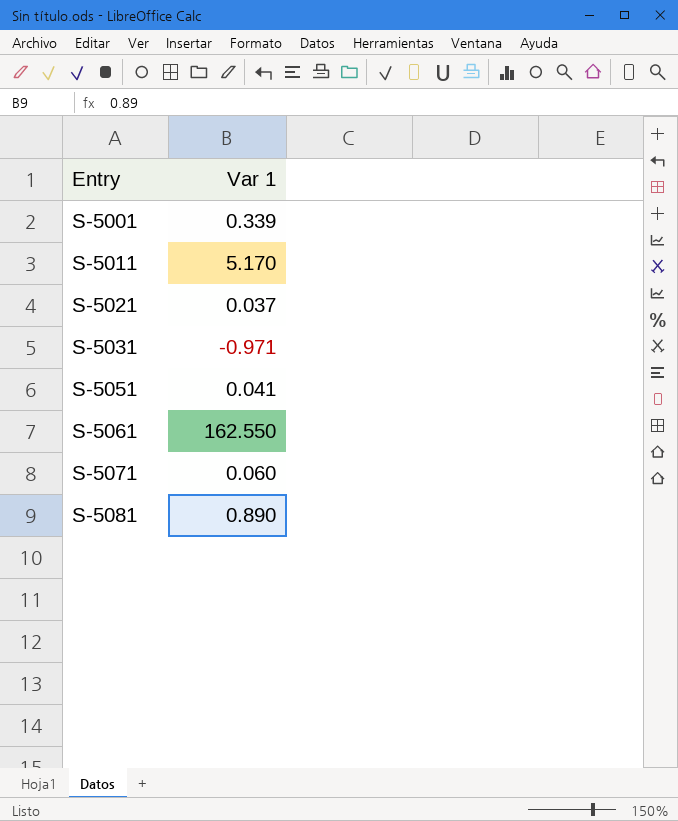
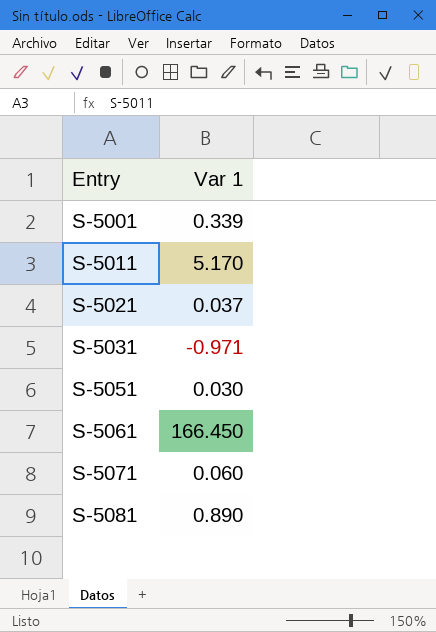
S-5051 | Var 1: 0.041 -> 0.030
S-5061 | Var 1: 162.550 -> 166.450

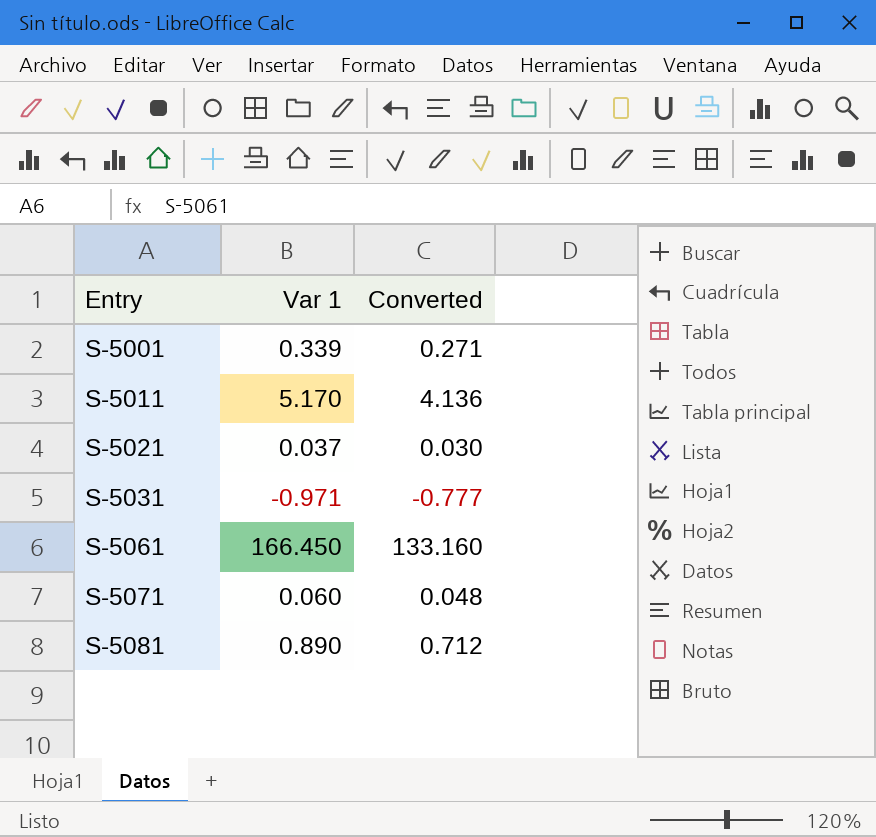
column Converted | formula: none -> [Var 1] * 0.8
row S-5051: 0.030 -> none

